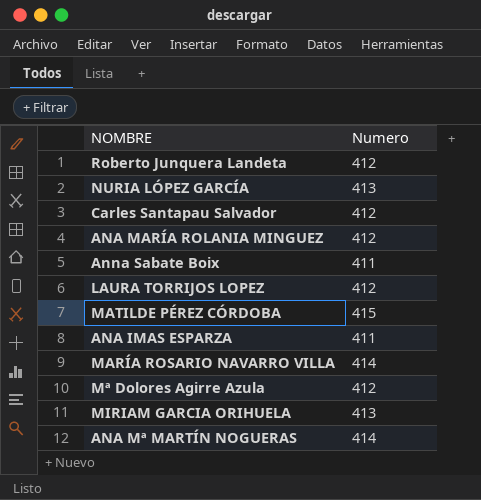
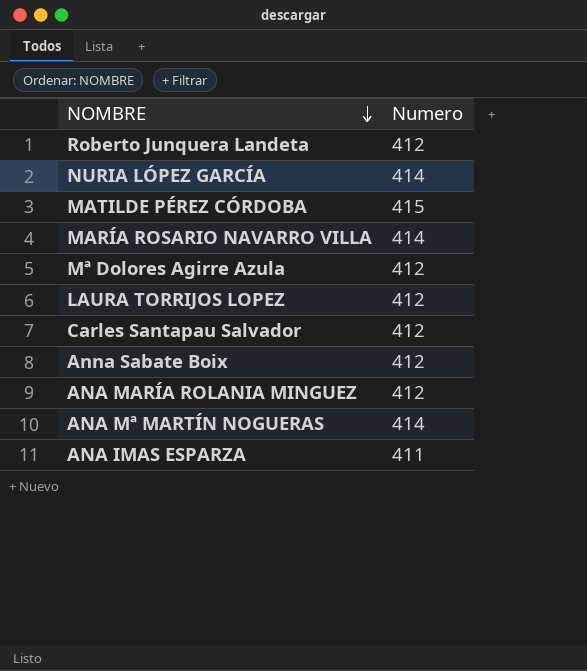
row order: none -> NOMBRE descending
row MIRIAM GARCIA ORIHUELA: 413 -> none
NURIA LÓPEZ GARCÍA | Numero: 413 -> 414
Anna Sabate Boix | Numero: 411 -> 412

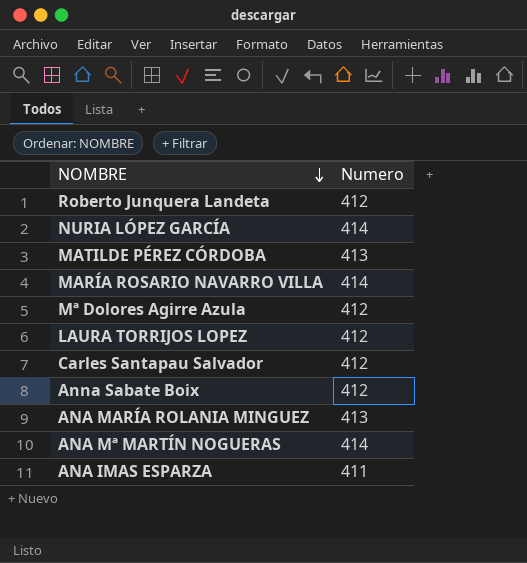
MATILDE PÉREZ CÓRDOBA | Numero: 415 -> 413
ANA MARÍA ROLANIA MINGUEZ | Numero: 412 -> 413

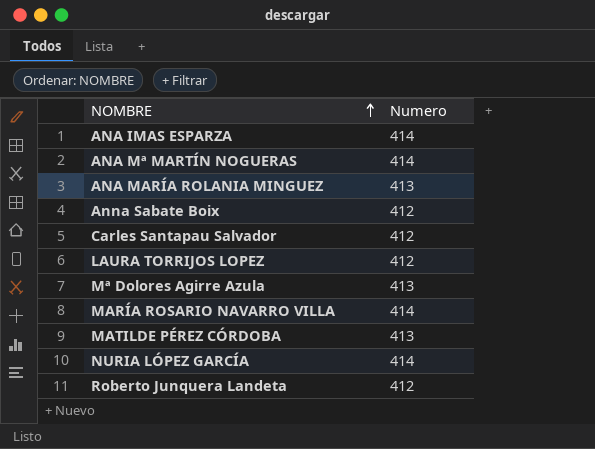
row order: NOMBRE descending -> NOMBRE ascending
ANA IMAS ESPARZA | Numero: 411 -> 414
Mª Dolores Agirre Azula | Numero: 412 -> 413

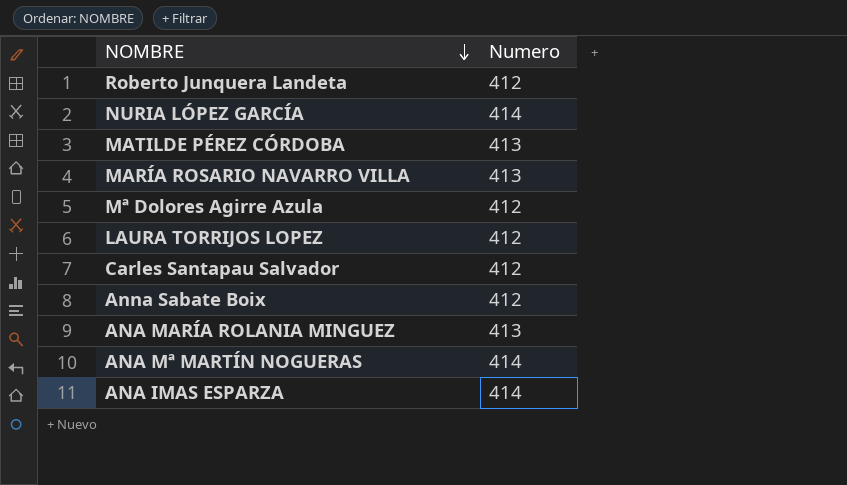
row order: NOMBRE ascending -> NOMBRE descending
MARÍA ROSARIO NAVARRO VILLA | Numero: 414 -> 413
Mª Dolores Agirre Azula | Numero: 413 -> 412

